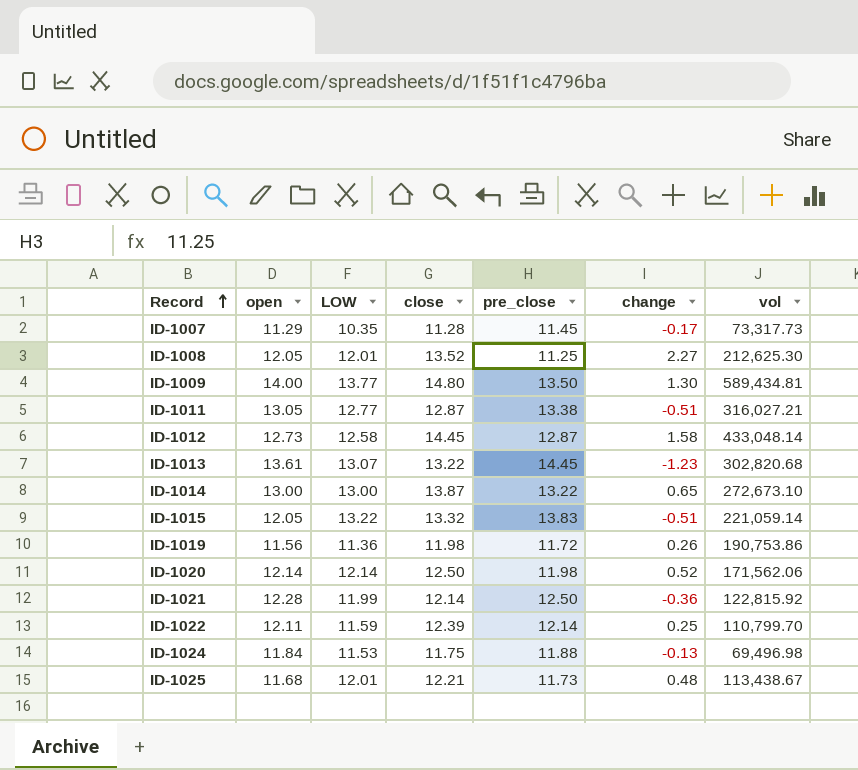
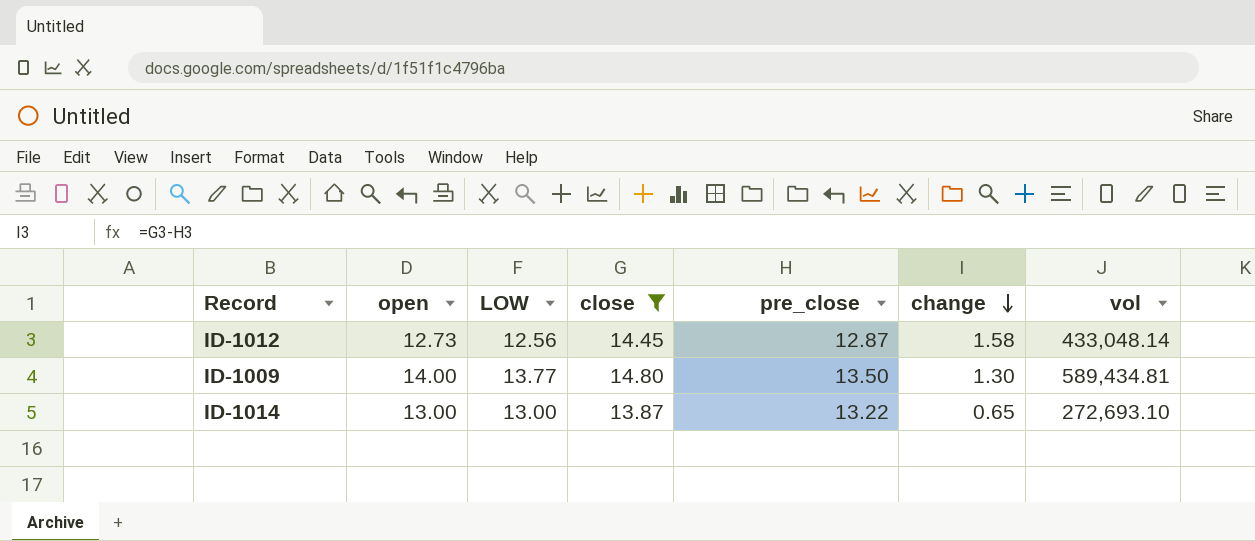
filter: none -> close >= 13.87
row order: Record ascending -> change descending
ID-1012 | LOW: 12.58 -> 12.56
ID-1014 | vol: 272,673.10 -> 272,693.10

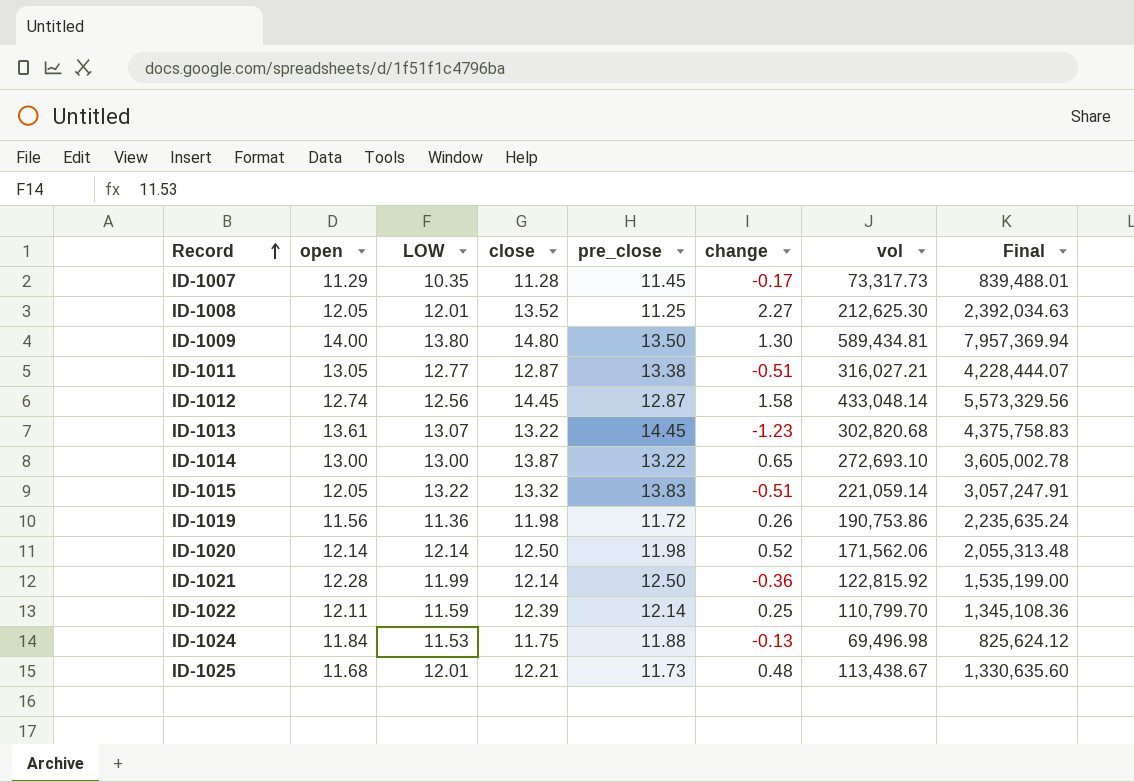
filter: close >= 13.87 -> none
row order: change descending -> Record ascending
column Final | formula: none -> [pre_close] * [vol]
ID-1009 | LOW: 13.77 -> 13.80
ID-1012 | open: 12.73 -> 12.74

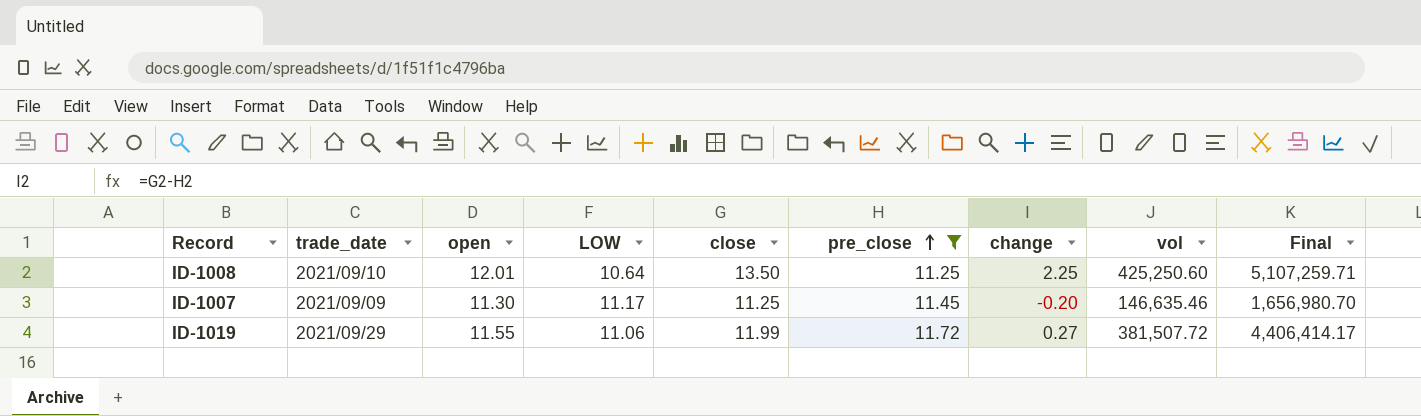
filter: none -> pre_close <= 11.72
row order: Record ascending -> pre_close ascending
column trade_date | position: none -> 2
column Final | formula: [pre_close] * [vol] -> [open] * [vol]
ID-1008 | open: 12.05 -> 12.01
ID-1008 | LOW: 12.01 -> 10.64
ID-1008 | close: 13.52 -> 13.50
ID-1008 | change: 2.27 -> 2.25
ID-1008 | vol: 212,625.30 -> 425,250.60
ID-1007 | open: 11.29 -> 11.30
ID-1007 | LOW: 10.35 -> 11.17
ID-1007 | close: 11.28 -> 11.25
ID-1007 | change: -0.17 -> -0.20
ID-1007 | vol: 73,317.73 -> 146,635.46
ID-1019 | open: 11.56 -> 11.55
ID-1019 | LOW: 11.36 -> 11.06
ID-1019 | close: 11.98 -> 11.99
ID-1019 | change: 0.26 -> 0.27
ID-1019 | vol: 190,753.86 -> 381,507.72

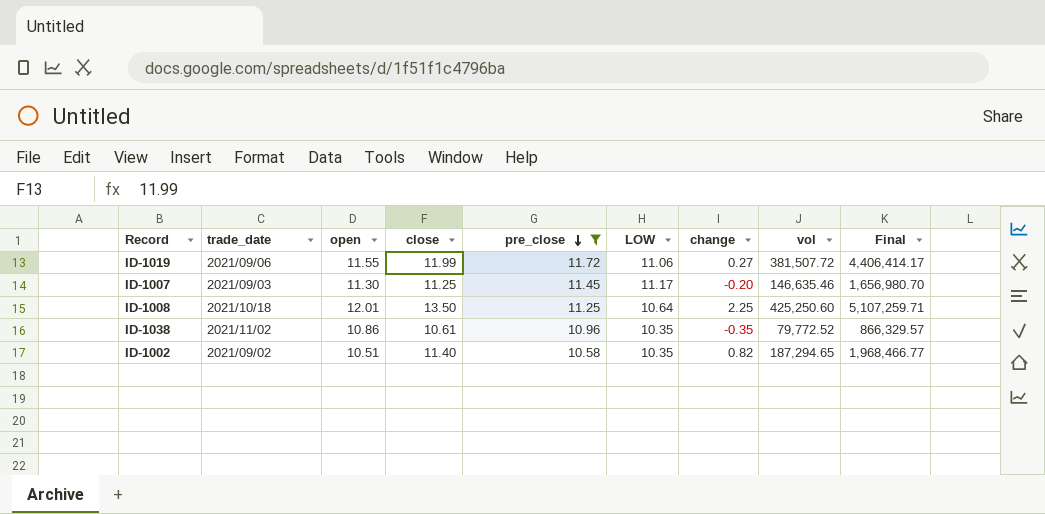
row order: pre_close ascending -> pre_close descending
column LOW | position: 4 -> 6
ID-1019 | trade_date: 2021/09/29 -> 2021/09/06
ID-1007 | trade_date: 2021/09/09 -> 2021/09/03
ID-1008 | trade_date: 2021/09/10 -> 2021/10/18
row ID-1038: none -> 2021/11/02 | 10.86 | 10.61 | 10.96 | 10.35 | -0.35 | 79,772.52 | 866,329.57
row ID-1002: none -> 2021/09/02 | 10.51 | 11.40 | 10.58 | 10.35 | 0.82 | 187,294.65 | 1,968,466.77

